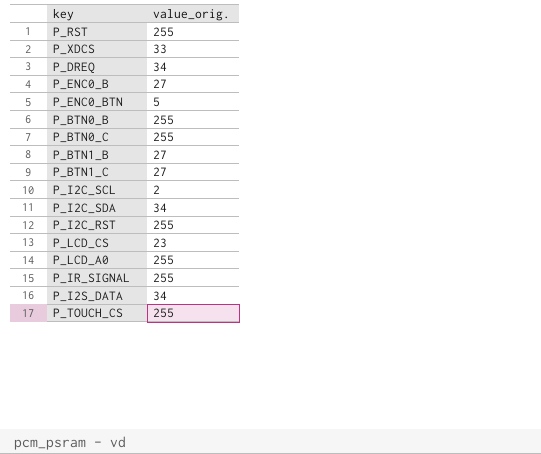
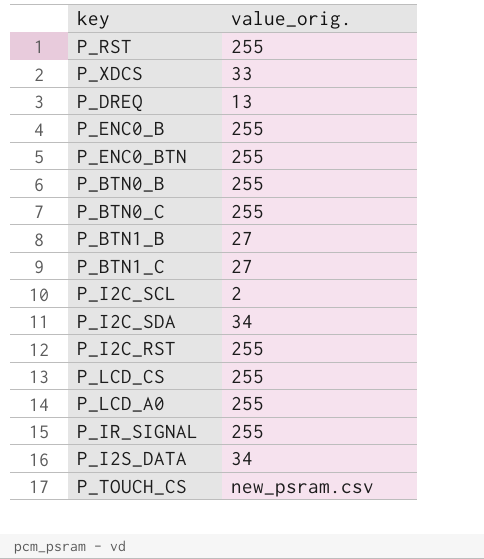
P_DREQ | value_orig.: 34 -> 13
P_ENC0_B | value_orig.: 27 -> 255
P_ENC0_BTN | value_orig.: 5 -> 255
P_LCD_CS | value_orig.: 23 -> 255
P_TOUCH_CS | value_orig.: 255 -> new_psram.csv

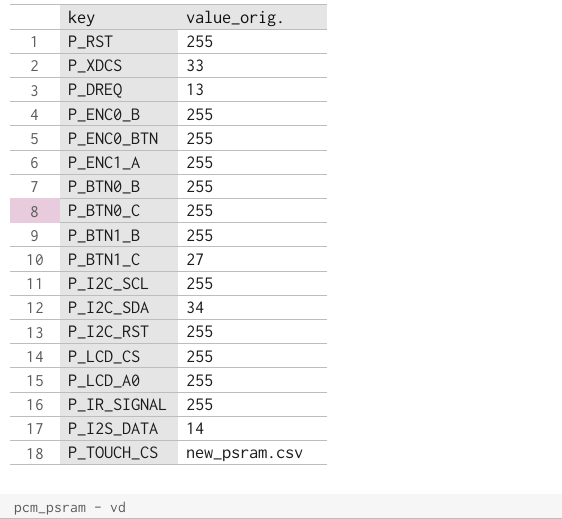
row P_ENC1_A: none -> 255
P_BTN1_B | value_orig.: 27 -> 255
P_I2C_SCL | value_orig.: 2 -> 255
P_I2S_DATA | value_orig.: 34 -> 14

